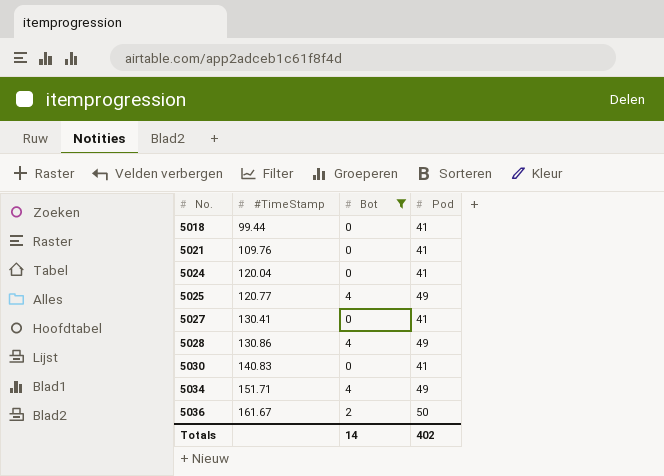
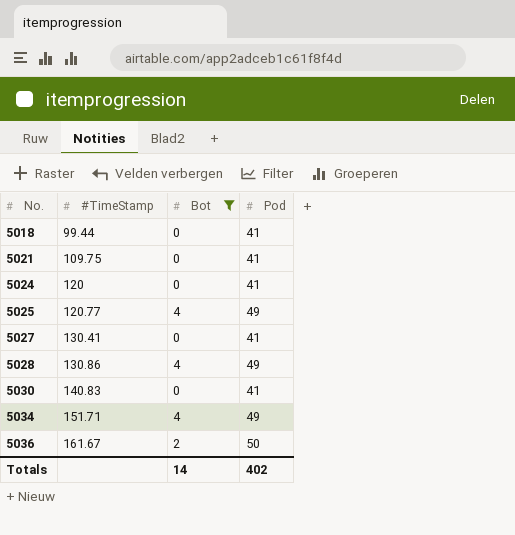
5021 | #TimeStamp: 109.76 -> 109.75
5024 | #TimeStamp: 120.04 -> 120

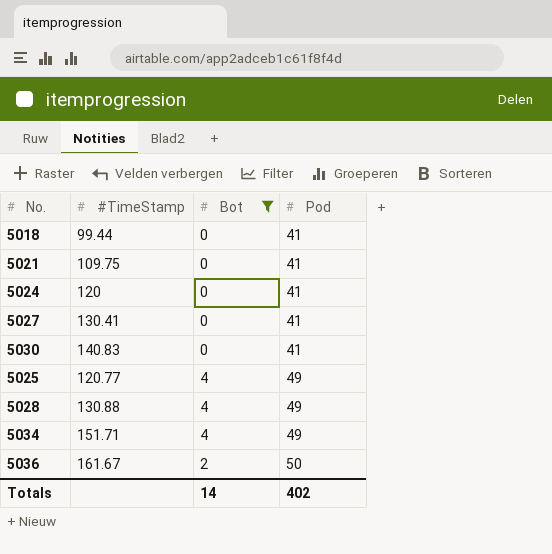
row order: No. ascending -> Pod ascending
5028 | #TimeStamp: 130.86 -> 130.88

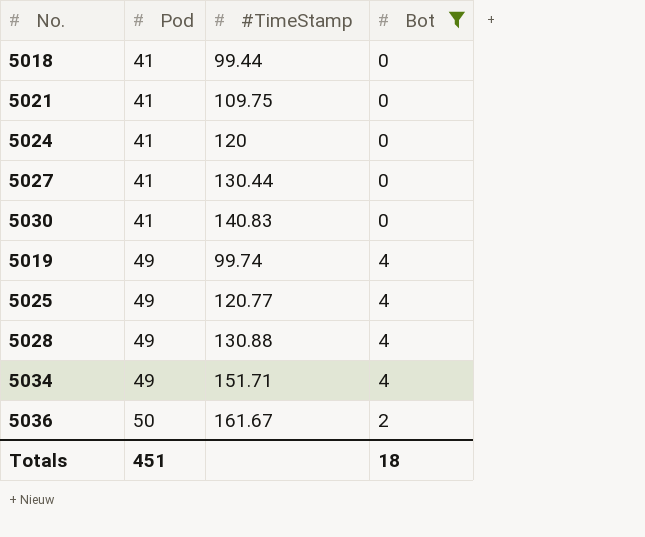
column Pod | position: 4 -> 2
5027 | #TimeStamp: 130.41 -> 130.44
row 5019: none -> 49 | 99.74 | 4
Totals | Pod: 402 -> 451
Totals | Bot: 14 -> 18

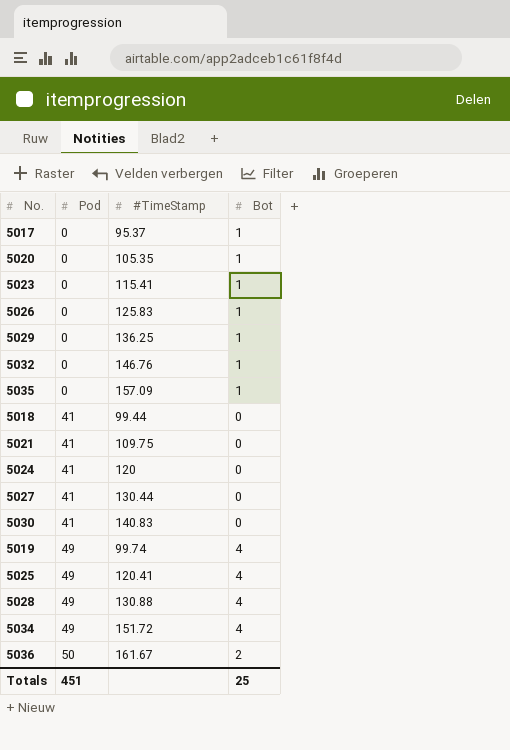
filter: Bot != 1 -> none
5025 | #TimeStamp: 120.77 -> 120.41
5034 | #TimeStamp: 151.71 -> 151.72
Totals | Bot: 18 -> 25

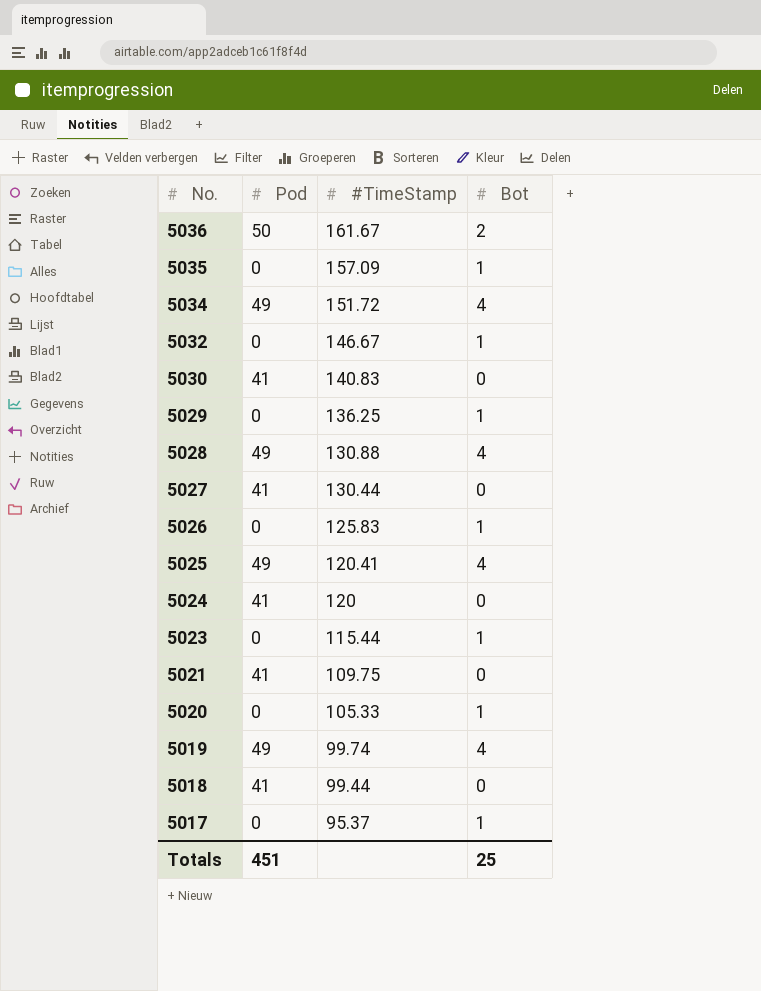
row order: Pod ascending -> No. descending
5032 | #TimeStamp: 146.76 -> 146.67
5023 | #TimeStamp: 115.41 -> 115.44
5020 | #TimeStamp: 105.35 -> 105.33

